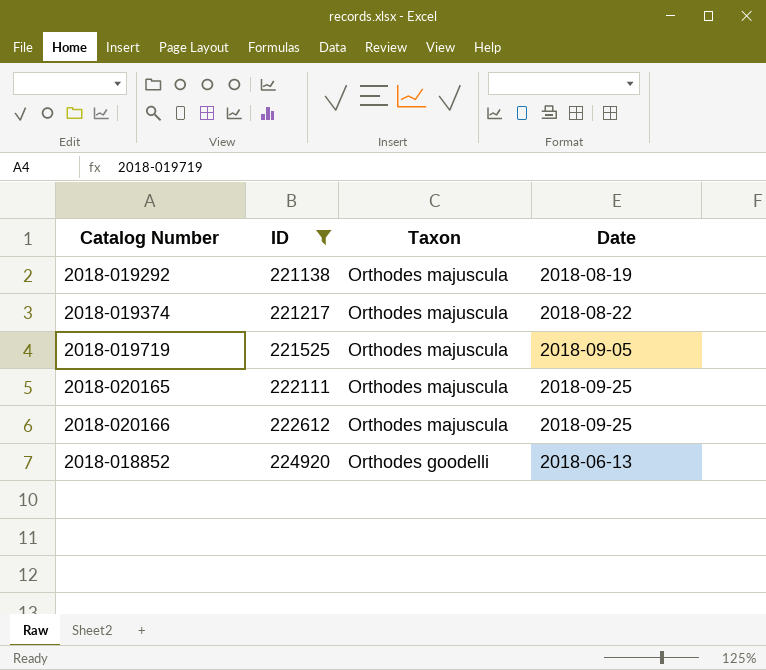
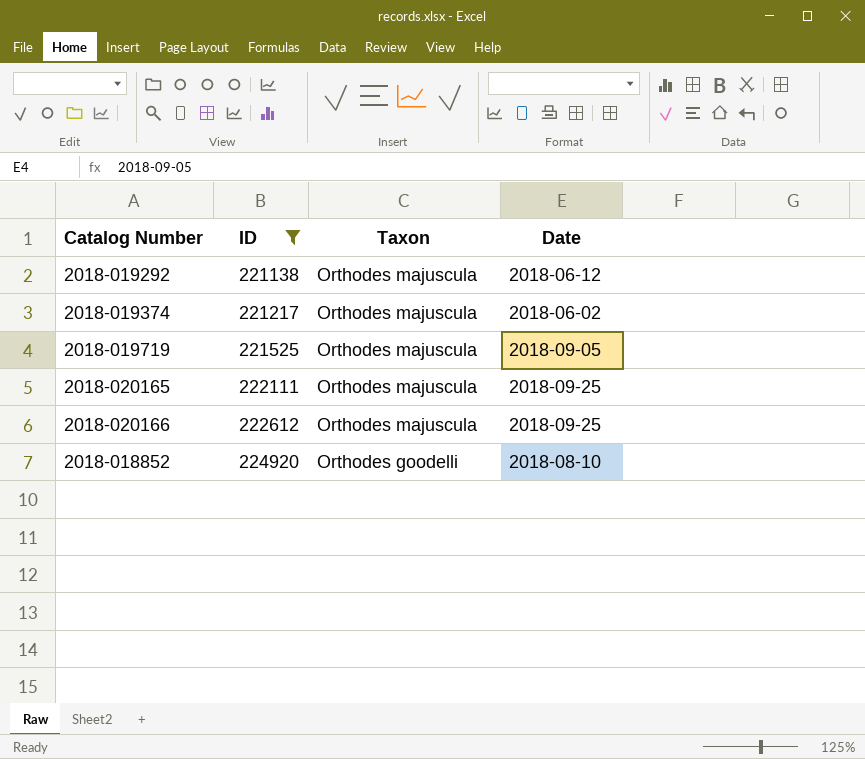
2018-019292 | Date: 2018-08-19 -> 2018-06-12
2018-019374 | Date: 2018-08-22 -> 2018-06-02
2018-018852 | Date: 2018-06-13 -> 2018-08-10

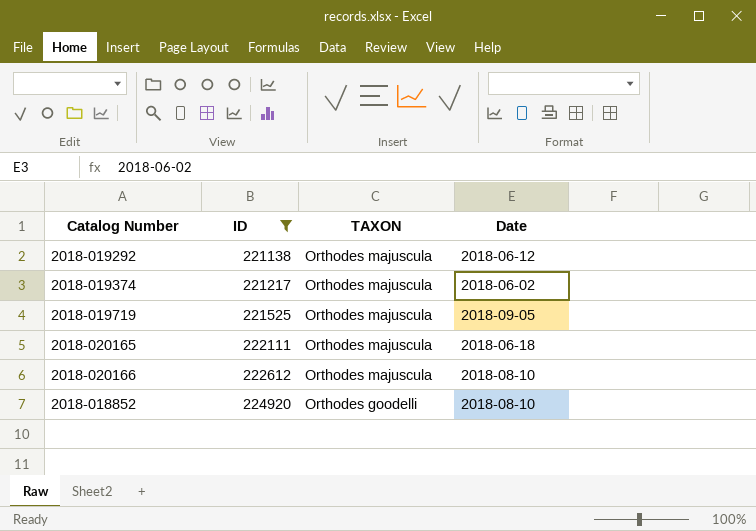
column name: Taxon -> TAXON
2018-020165 | Date: 2018-09-25 -> 2018-06-18
2018-020166 | Date: 2018-09-25 -> 2018-08-10

